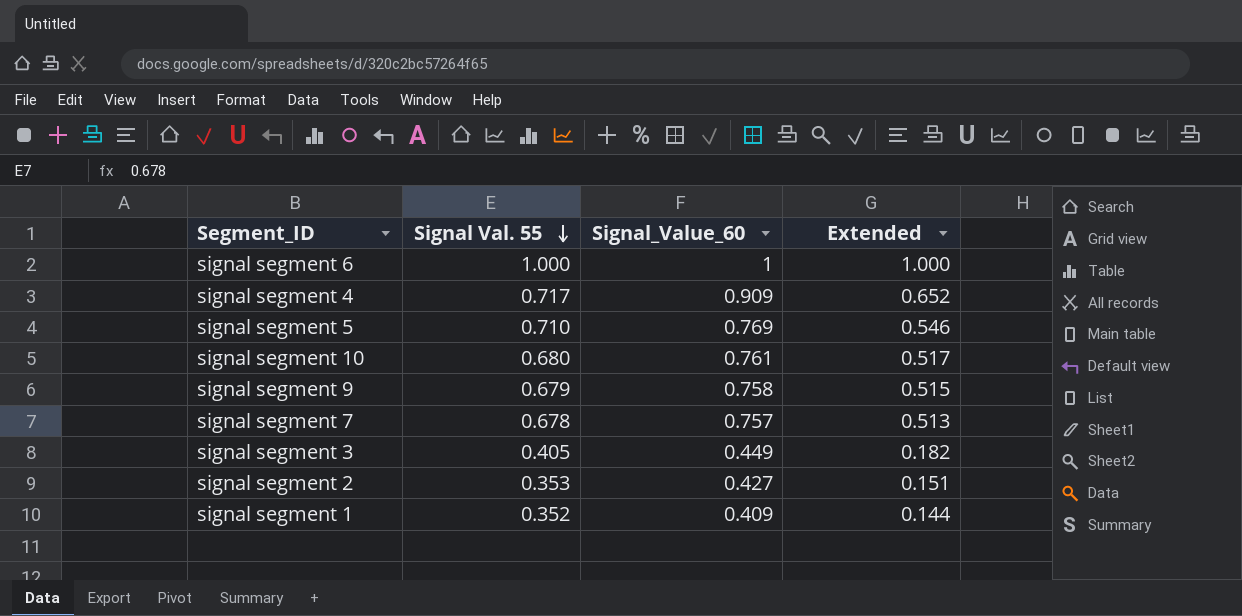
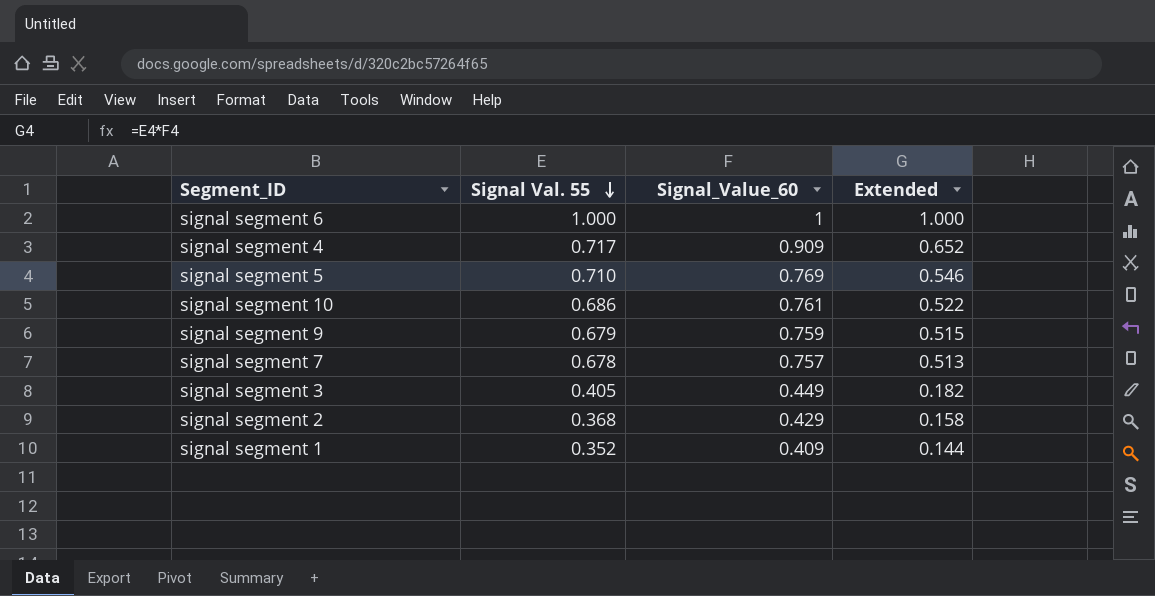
signal segment 10 | Signal Val. 55: 0.680 -> 0.686
signal segment 10 | Extended: 0.517 -> 0.522
signal segment 9 | Signal_Value_60: 0.758 -> 0.759
signal segment 2 | Signal Val. 55: 0.353 -> 0.368
signal segment 2 | Signal_Value_60: 0.427 -> 0.429
signal segment 2 | Extended: 0.151 -> 0.158

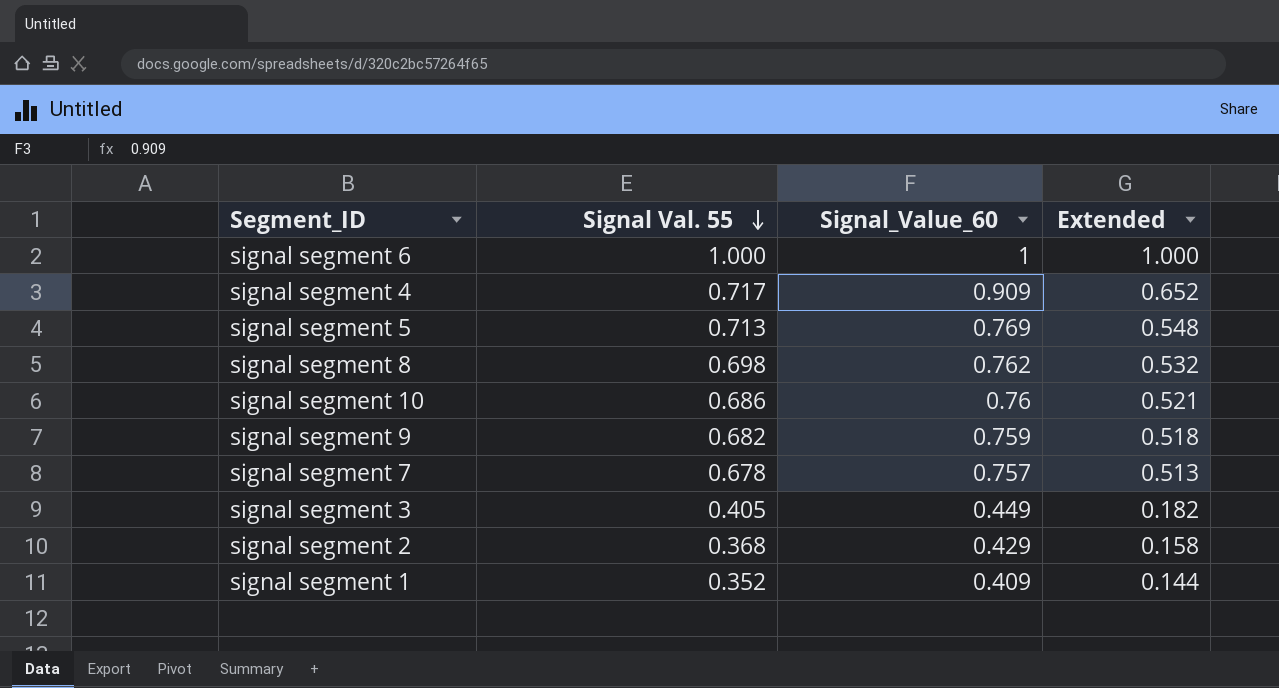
signal segment 5 | Signal Val. 55: 0.710 -> 0.713
signal segment 5 | Extended: 0.546 -> 0.548
row signal segment 8: none -> 0.698 | 0.762 | 0.532
signal segment 10 | Signal_Value_60: 0.761 -> 0.76
signal segment 10 | Extended: 0.522 -> 0.521
signal segment 9 | Signal Val. 55: 0.679 -> 0.682
signal segment 9 | Extended: 0.515 -> 0.518

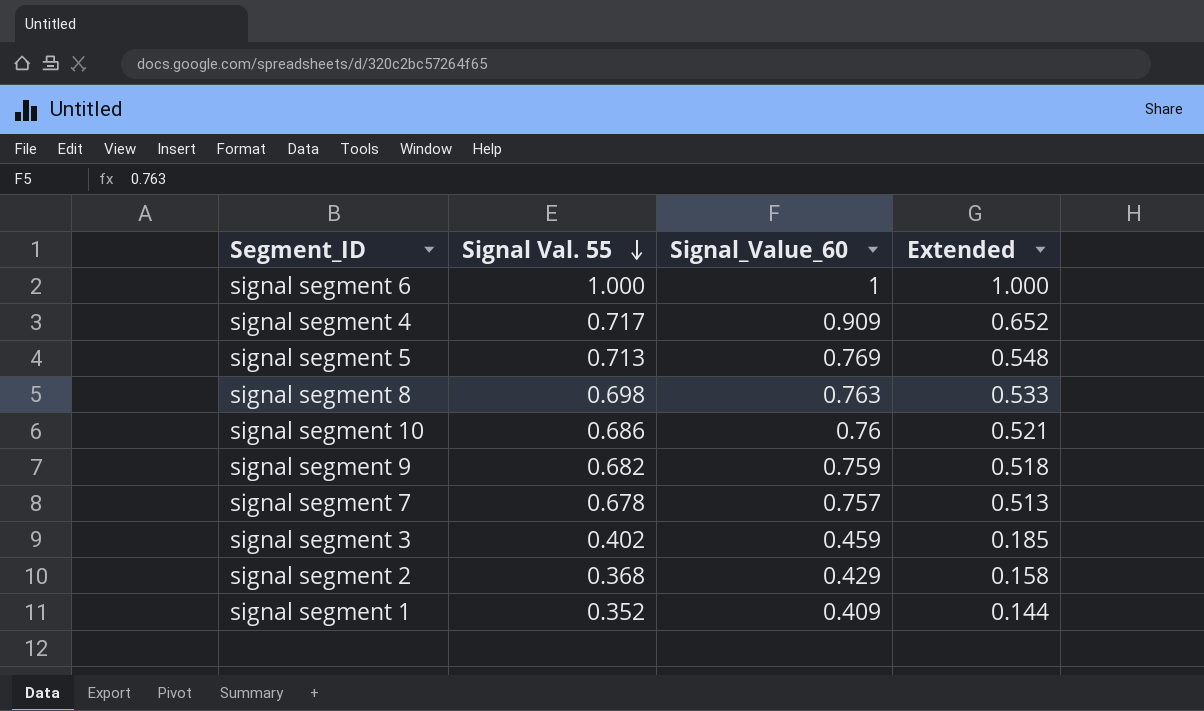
signal segment 8 | Signal_Value_60: 0.762 -> 0.763
signal segment 8 | Extended: 0.532 -> 0.533
signal segment 3 | Signal Val. 55: 0.405 -> 0.402
signal segment 3 | Signal_Value_60: 0.449 -> 0.459
signal segment 3 | Extended: 0.182 -> 0.185

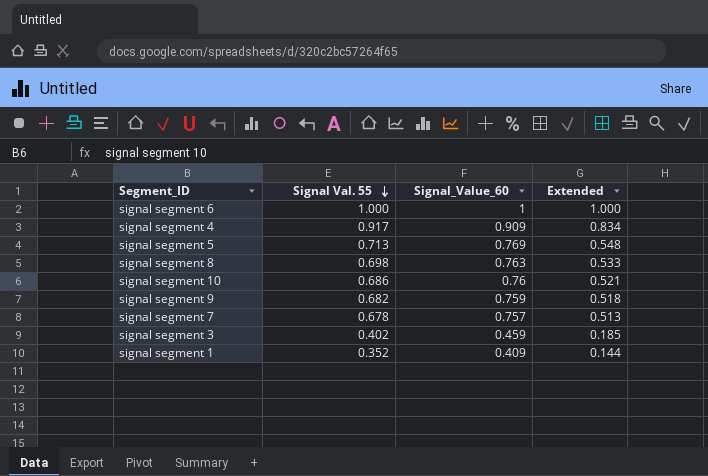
row signal segment 2: 0.368 | 0.429 | 0.158 -> none
signal segment 4 | Signal Val. 55: 0.717 -> 0.917
signal segment 4 | Extended: 0.652 -> 0.834

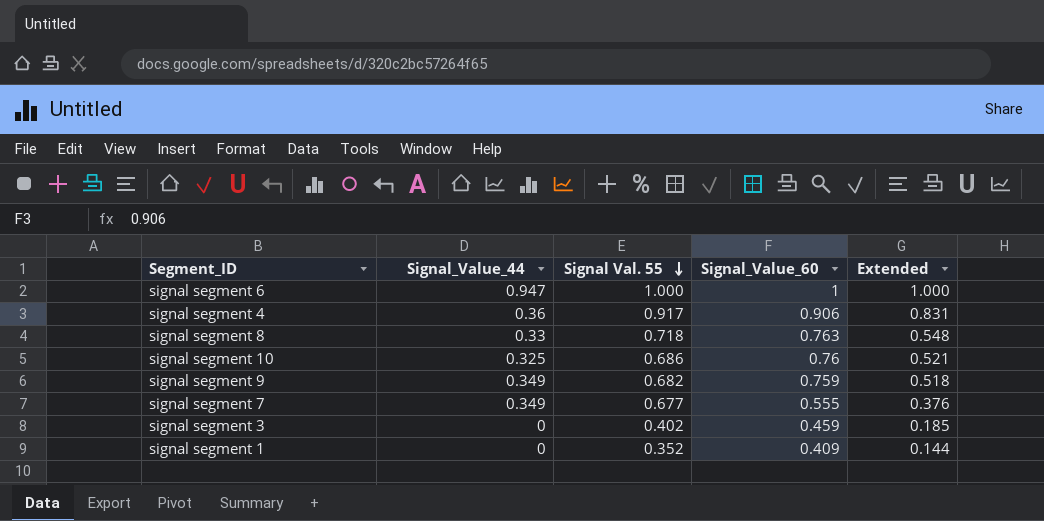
column Signal_Value_44 | position: none -> 2
row signal segment 5: 0.713 | 0.769 | 0.548 -> none
signal segment 4 | Signal_Value_60: 0.909 -> 0.906
signal segment 4 | Extended: 0.834 -> 0.831
signal segment 8 | Signal Val. 55: 0.698 -> 0.718
signal segment 8 | Extended: 0.533 -> 0.548
signal segment 7 | Signal Val. 55: 0.678 -> 0.677
signal segment 7 | Signal_Value_60: 0.757 -> 0.555
signal segment 7 | Extended: 0.513 -> 0.376

